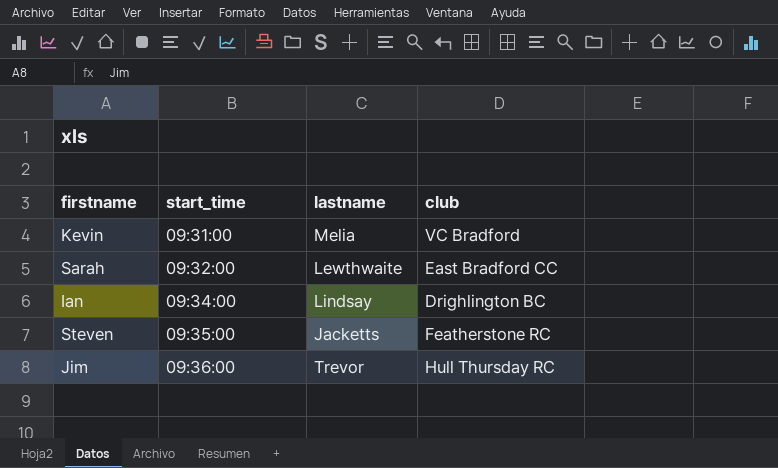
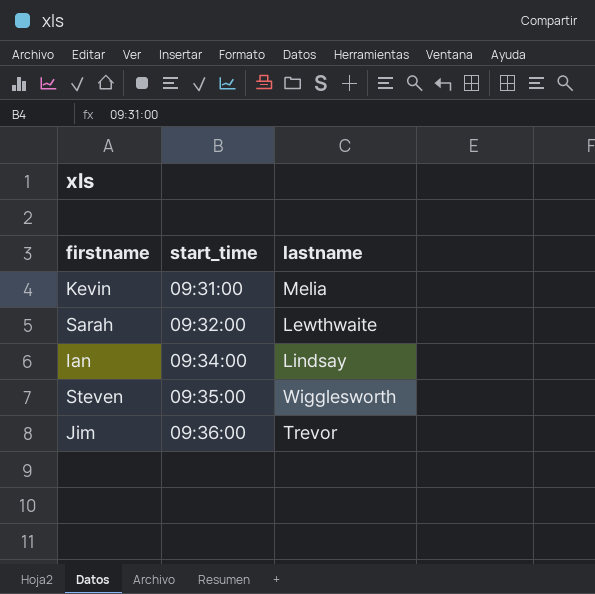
column club | position: 4 -> none
Steven | lastname: Jacketts -> Wigglesworth

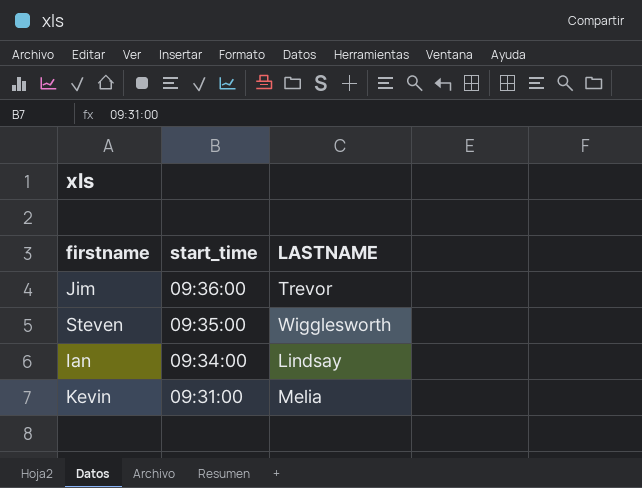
row order: start_time ascending -> start_time descending
column name: lastname -> LASTNAME
row Sarah: 09:32:00 | Lewthwaite -> none

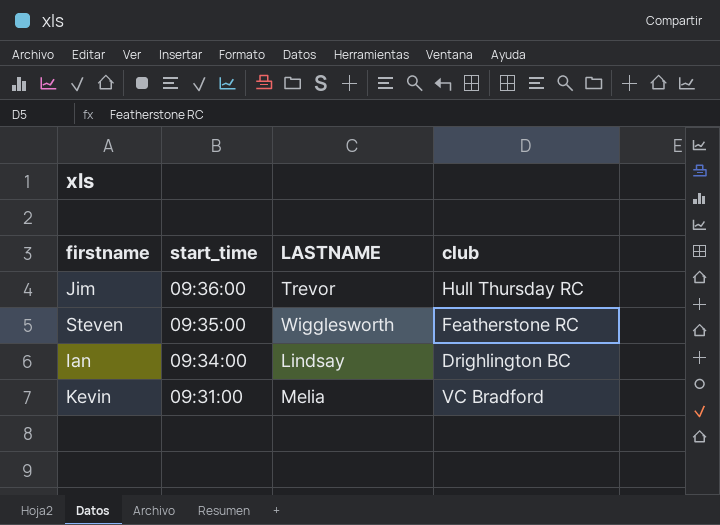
column club | position: none -> 4

